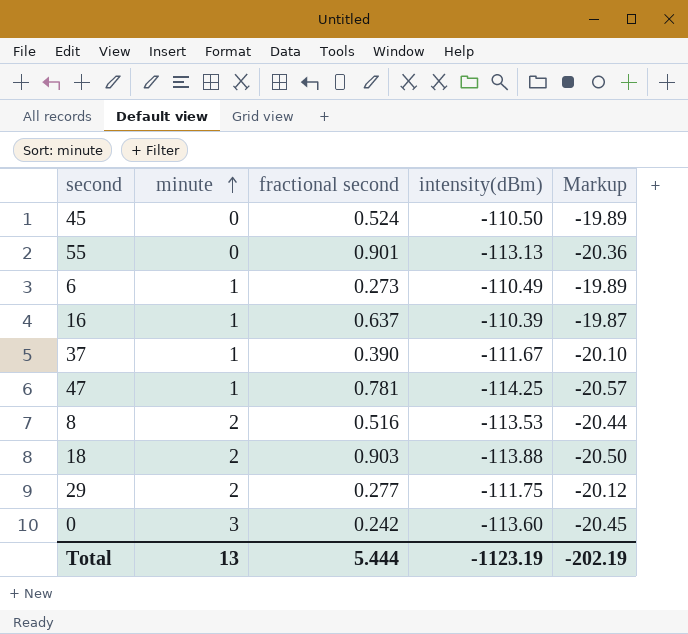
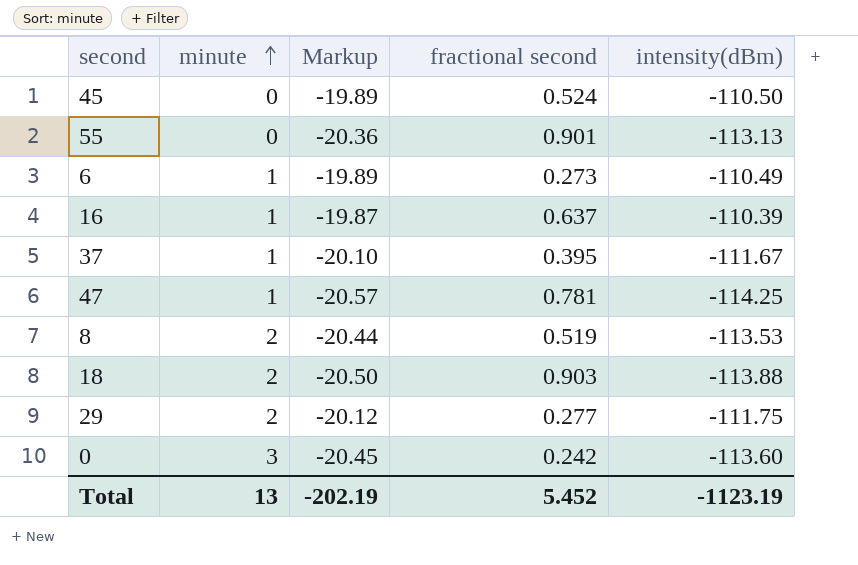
column Markup | position: 5 -> 3
37 | fractional second: 0.390 -> 0.395
8 | fractional second: 0.516 -> 0.519
Total | fractional second: 5.444 -> 5.452

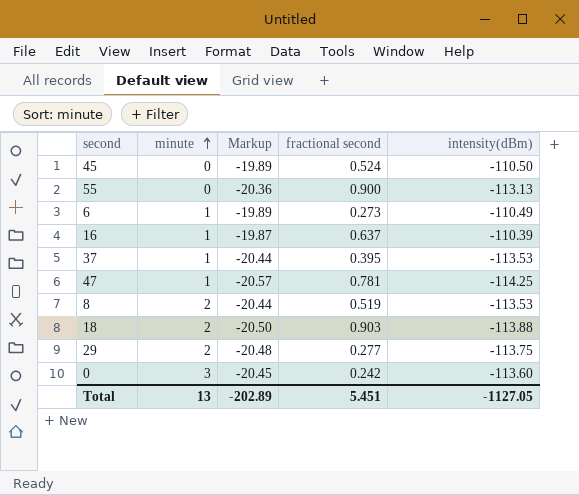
55 | fractional second: 0.901 -> 0.900
37 | Markup: -20.10 -> -20.44
37 | intensity(dBm): -111.67 -> -113.53
29 | Markup: -20.12 -> -20.48
29 | intensity(dBm): -111.75 -> -113.75
Total | Markup: -202.19 -> -202.89
Total | fractional second: 5.452 -> 5.451
Total | intensity(dBm): -1123.19 -> -1127.05

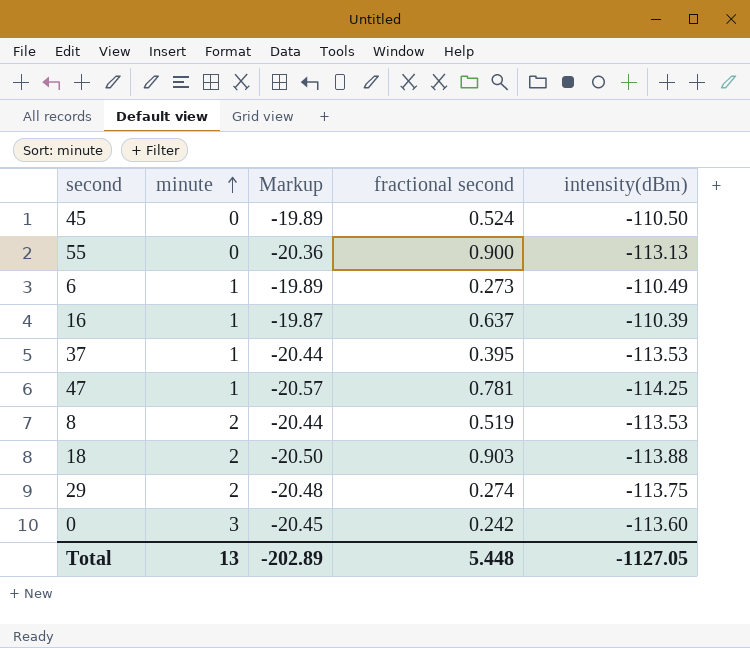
29 | fractional second: 0.277 -> 0.274
Total | fractional second: 5.451 -> 5.448

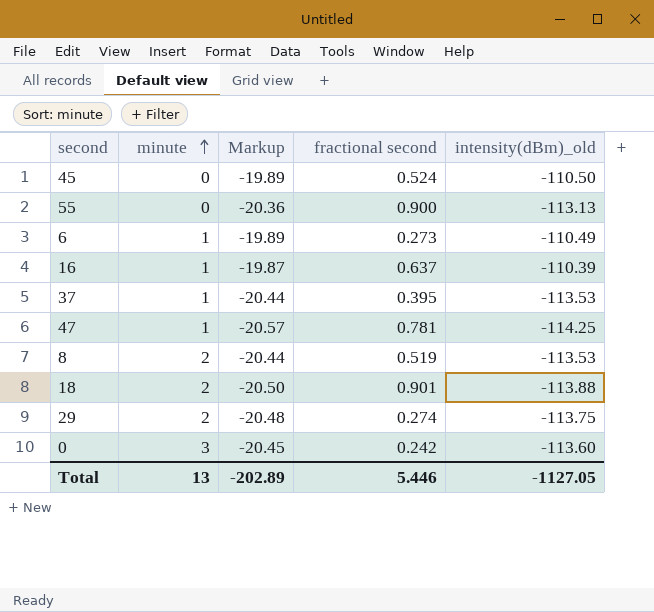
column name: intensity(dBm) -> intensity(dBm)_old
18 | fractional second: 0.903 -> 0.901
Total | fractional second: 5.448 -> 5.446

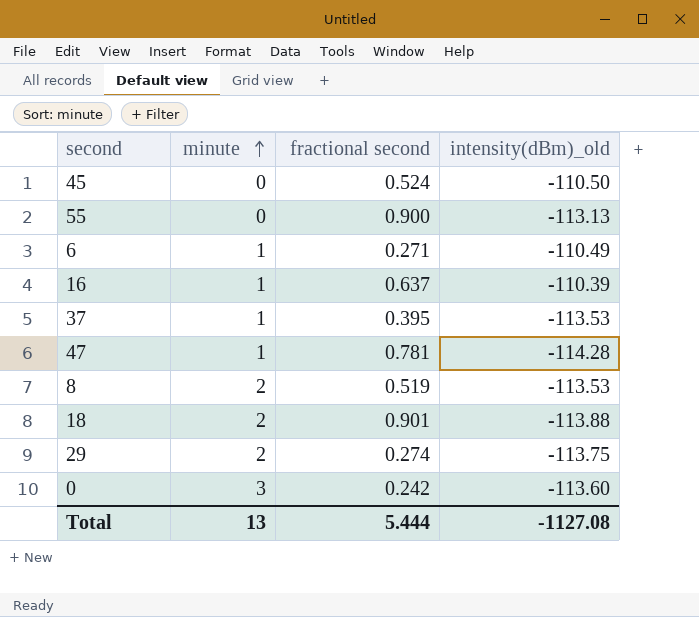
column Markup | formula: [intensity(dBm)_old] * 0.18 -> none
6 | fractional second: 0.273 -> 0.271
47 | intensity(dBm)_old: -114.25 -> -114.28
Total | fractional second: 5.446 -> 5.444
Total | intensity(dBm)_old: -1127.05 -> -1127.08

